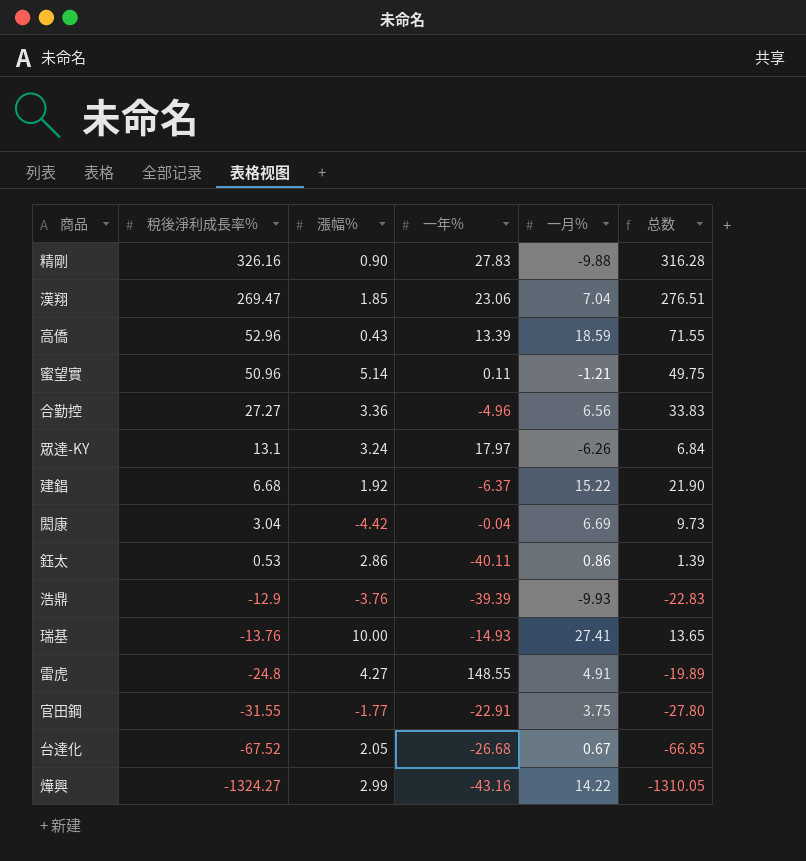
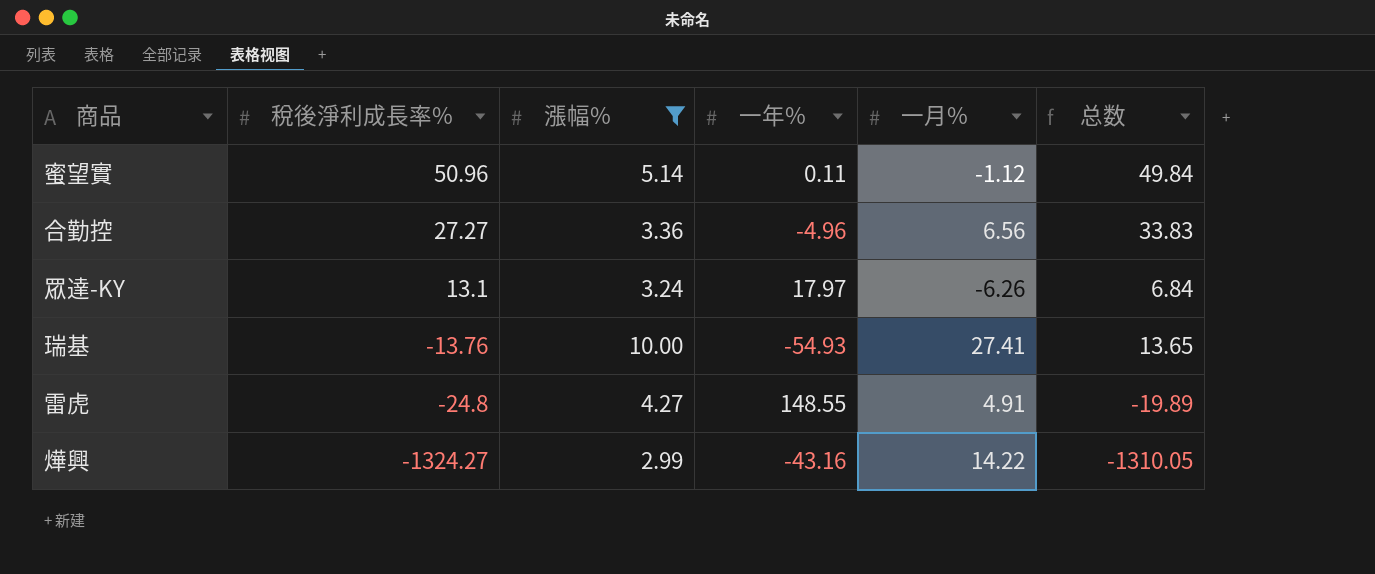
filter: none -> 漲幅% >= 2.99
蜜望實 | 一月%: -1.21 -> -1.12
蜜望實 | 总数: 49.75 -> 49.84
瑞基 | 一年%: -14.93 -> -54.93

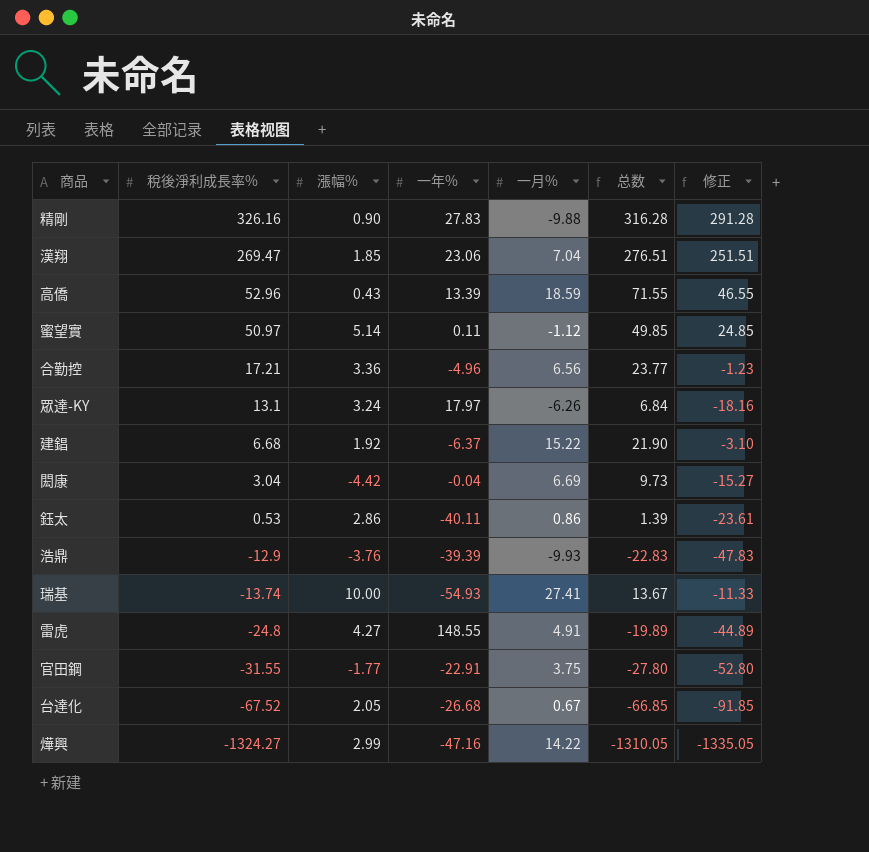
filter: 漲幅% >= 2.99 -> none
column 修正 | formula: none -> [总数] - 25
蜜望實 | 稅後淨利成長率%: 50.96 -> 50.97
蜜望實 | 总数: 49.84 -> 49.85
合勤控 | 稅後淨利成長率%: 27.27 -> 17.21
合勤控 | 总数: 33.83 -> 23.77
瑞基 | 稅後淨利成長率%: -13.76 -> -13.74
瑞基 | 总数: 13.65 -> 13.67
燁興 | 一年%: -43.16 -> -47.16

